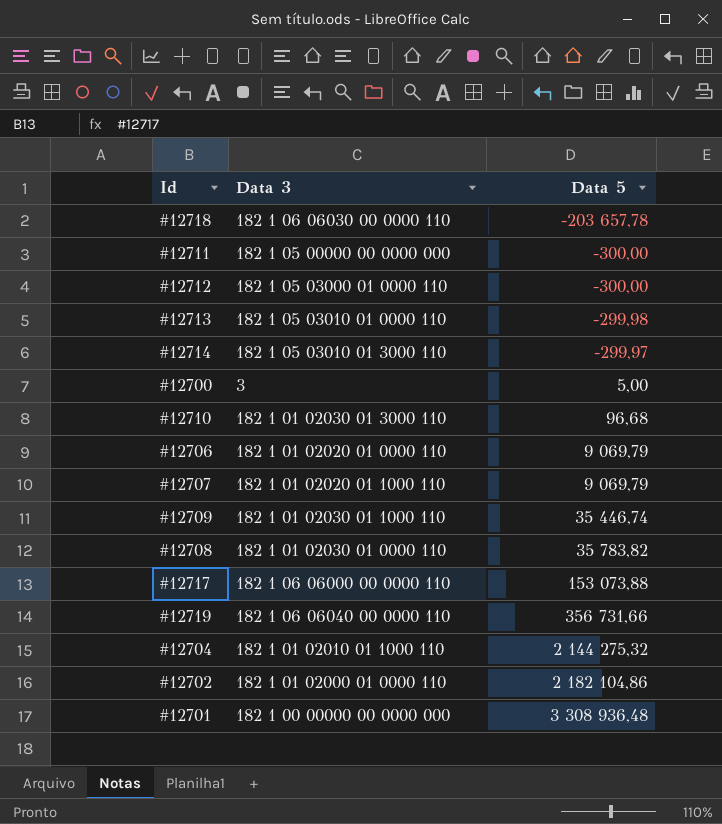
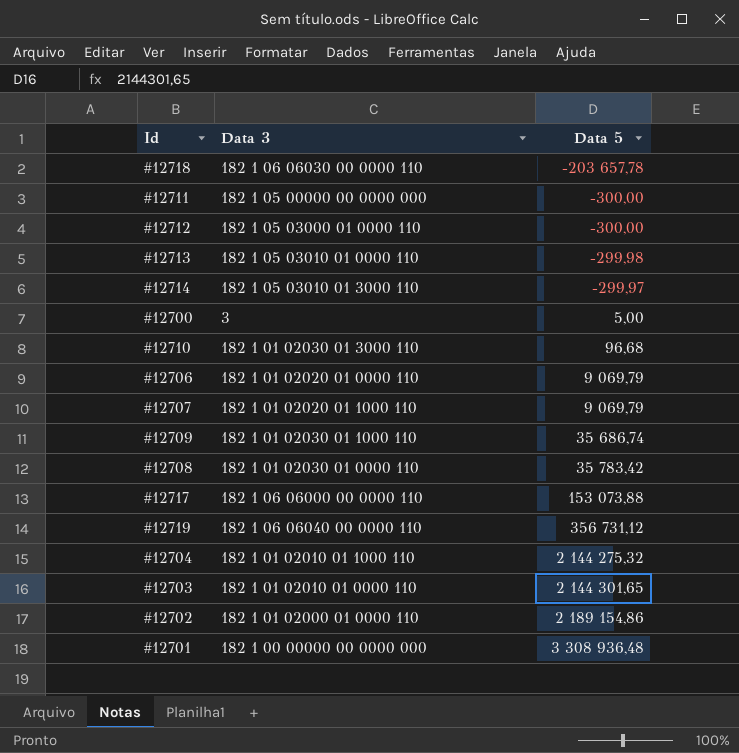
#12709 | Data 5: 35 446,74 -> 35 686,74
#12708 | Data 5: 35 783,82 -> 35 783,42
#12719 | Data 5: 356 731,66 -> 356 731,12
row #12703: none -> 182 1 01 02010 01 0000 110 | 2 144 301,65
#12702 | Data 5: 2 182 104,86 -> 2 189 154,86

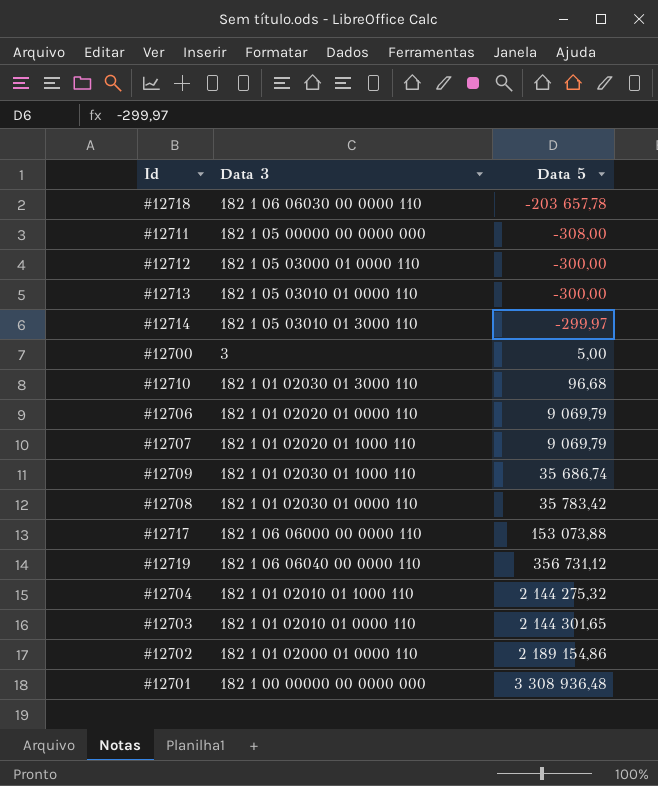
#12711 | Data 5: -300,00 -> -308,00
#12713 | Data 5: -299,98 -> -300,00

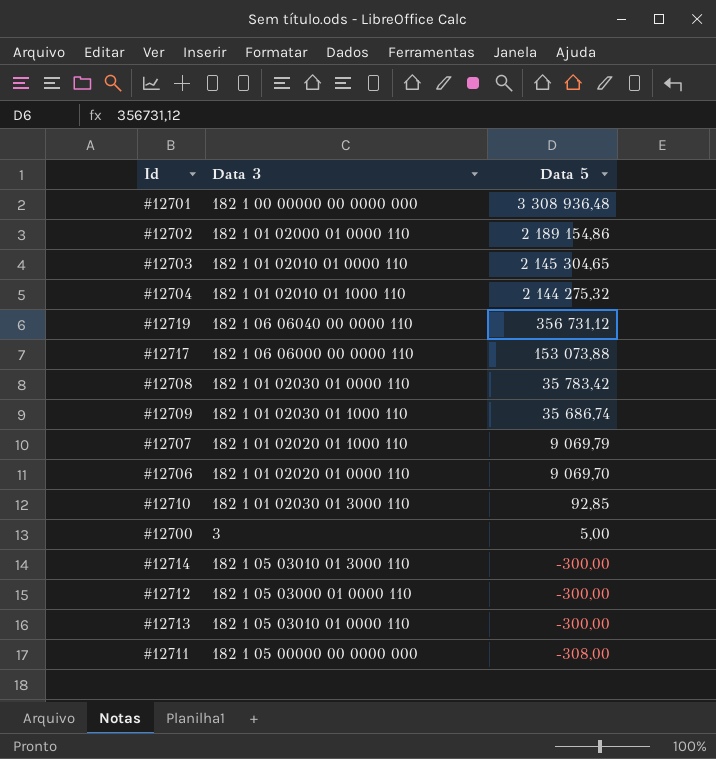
row order: Data 5 ascending -> Data 5 descending
row #12718: 182 1 06 06030 00 0000 110 | -203 657,78 -> none
#12703 | Data 5: 2 144 301,65 -> 2 145 304,65
#12706 | Data 5: 9 069,79 -> 9 069,70
#12710 | Data 5: 96,68 -> 92,85
#12714 | Data 5: -299,97 -> -300,00

